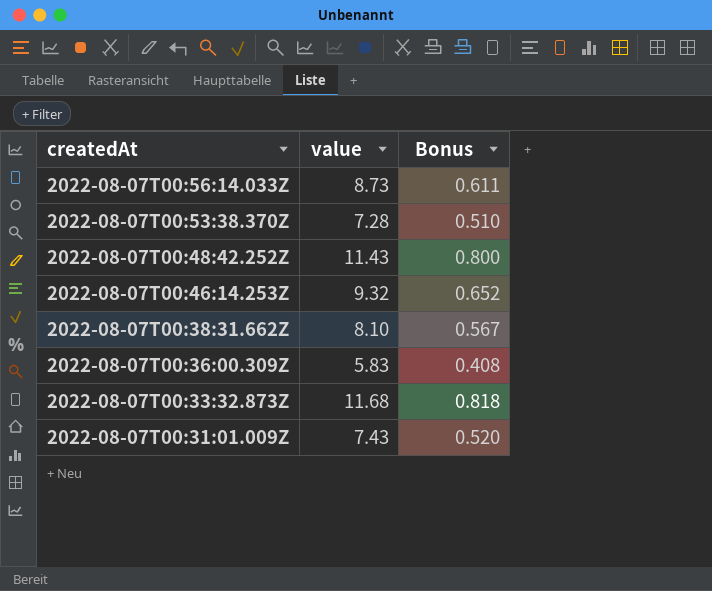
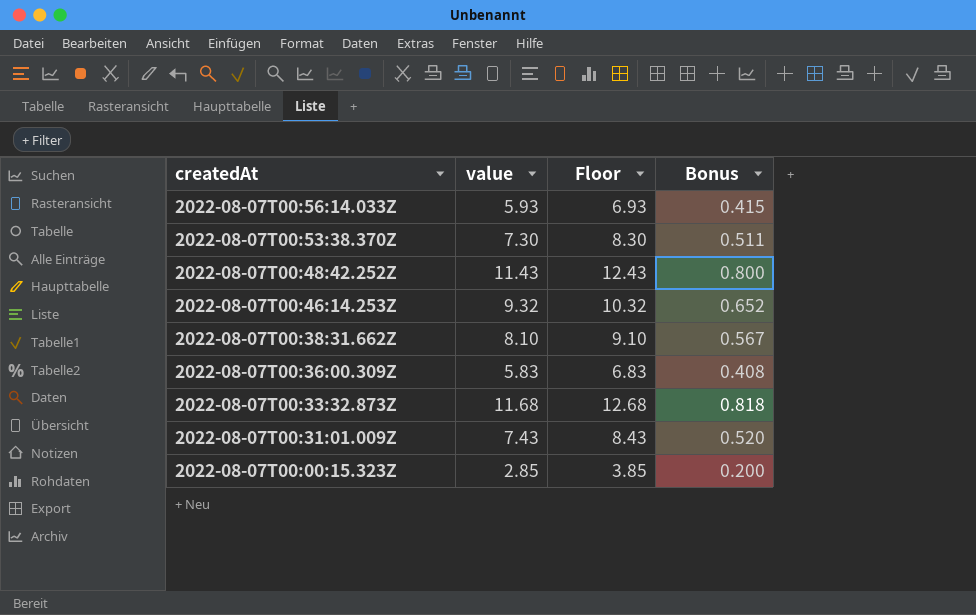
column Floor | formula: none -> [value] + 1
2022-08-07T00:56:14.033Z | value: 8.73 -> 5.93
2022-08-07T00:56:14.033Z | Bonus: 0.611 -> 0.415
2022-08-07T00:53:38.370Z | value: 7.28 -> 7.30
2022-08-07T00:53:38.370Z | Bonus: 0.510 -> 0.511
row 2022-08-07T00:00:15.323Z: none -> 2.85 | 3.85 | 0.200

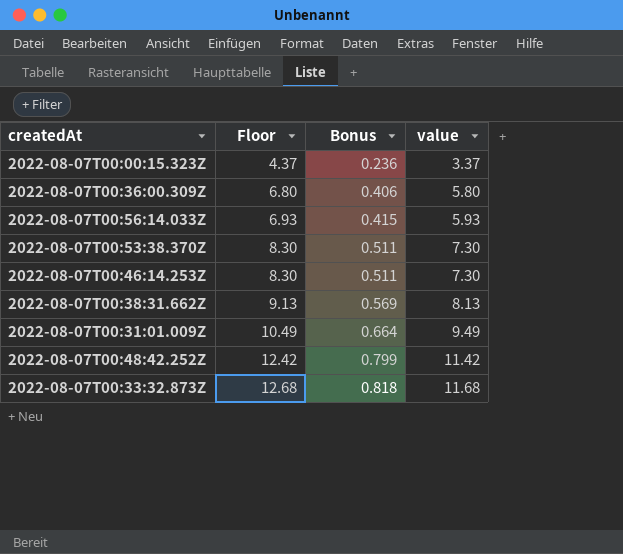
row order: createdAt descending -> Floor ascending
column value | position: 2 -> 4
2022-08-07T00:00:15.323Z | Floor: 3.85 -> 4.37
2022-08-07T00:00:15.323Z | Bonus: 0.200 -> 0.236
2022-08-07T00:00:15.323Z | value: 2.85 -> 3.37
2022-08-07T00:36:00.309Z | Floor: 6.83 -> 6.80
2022-08-07T00:36:00.309Z | Bonus: 0.408 -> 0.406
2022-08-07T00:36:00.309Z | value: 5.83 -> 5.80
2022-08-07T00:46:14.253Z | Floor: 10.32 -> 8.30
2022-08-07T00:46:14.253Z | Bonus: 0.652 -> 0.511
2022-08-07T00:46:14.253Z | value: 9.32 -> 7.30
2022-08-07T00:38:31.662Z | Floor: 9.10 -> 9.13
2022-08-07T00:38:31.662Z | Bonus: 0.567 -> 0.569
2022-08-07T00:38:31.662Z | value: 8.10 -> 8.13
2022-08-07T00:31:01.009Z | Floor: 8.43 -> 10.49
2022-08-07T00:31:01.009Z | Bonus: 0.520 -> 0.664
2022-08-07T00:31:01.009Z | value: 7.43 -> 9.49
2022-08-07T00:48:42.252Z | Floor: 12.43 -> 12.42
2022-08-07T00:48:42.252Z | Bonus: 0.800 -> 0.799
2022-08-07T00:48:42.252Z | value: 11.43 -> 11.42

